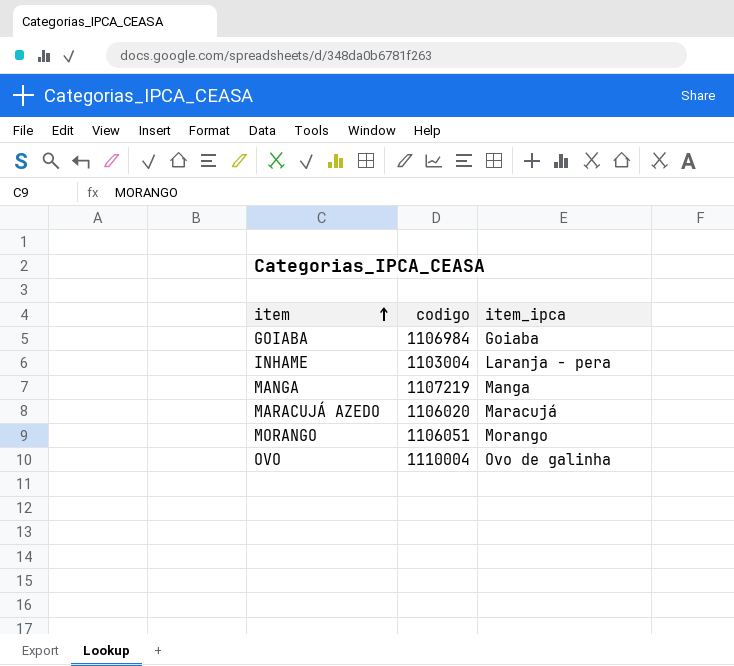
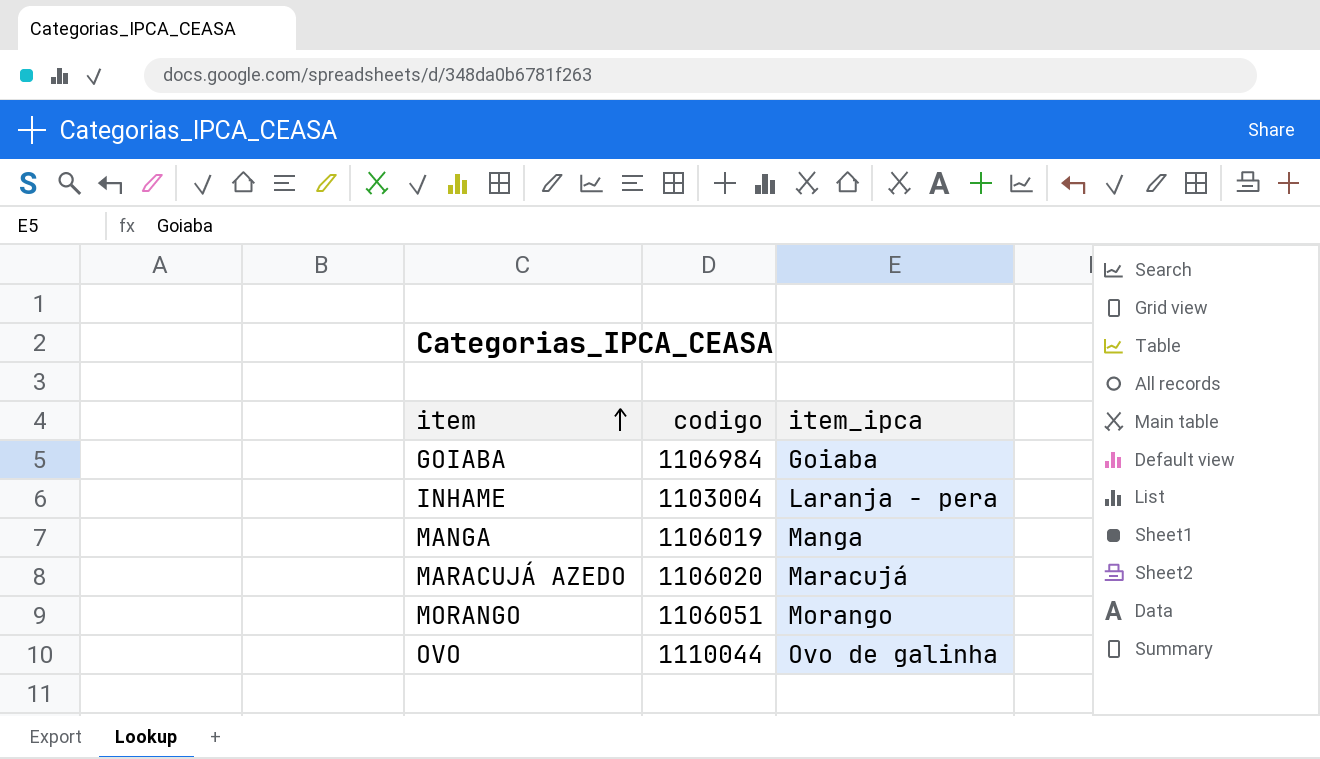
MANGA | codigo: 1107219 -> 1106019
OVO | codigo: 1110004 -> 1110044

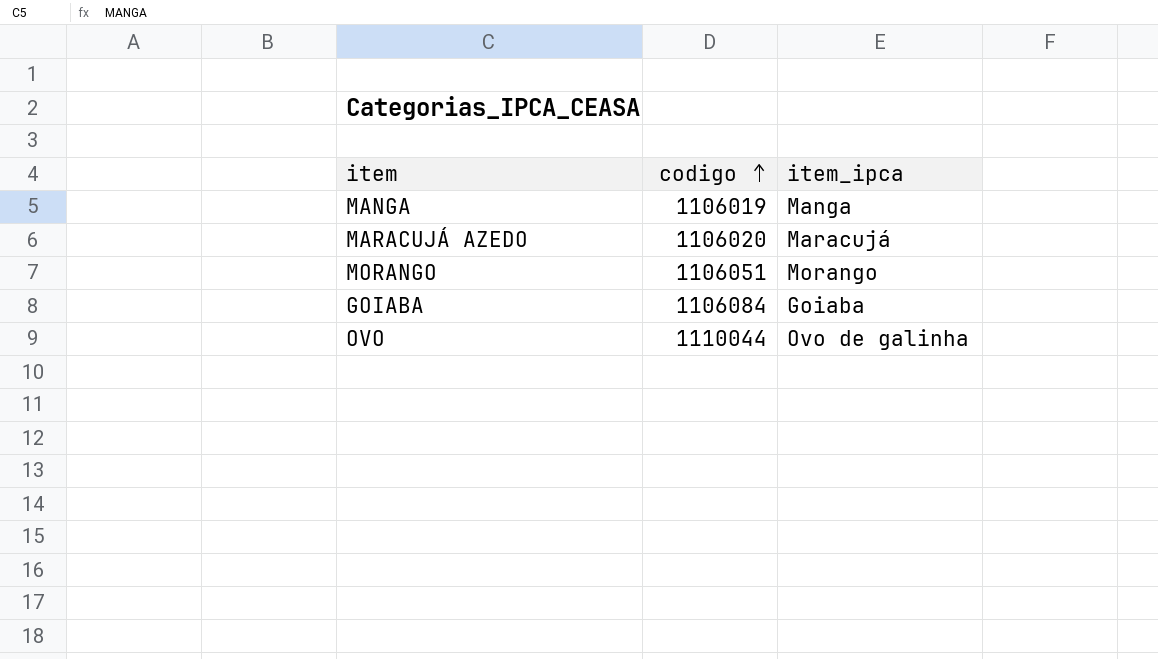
row order: item ascending -> codigo ascending
row INHAME: 1103004 | Laranja - pera -> none
GOIABA | codigo: 1106984 -> 1106084

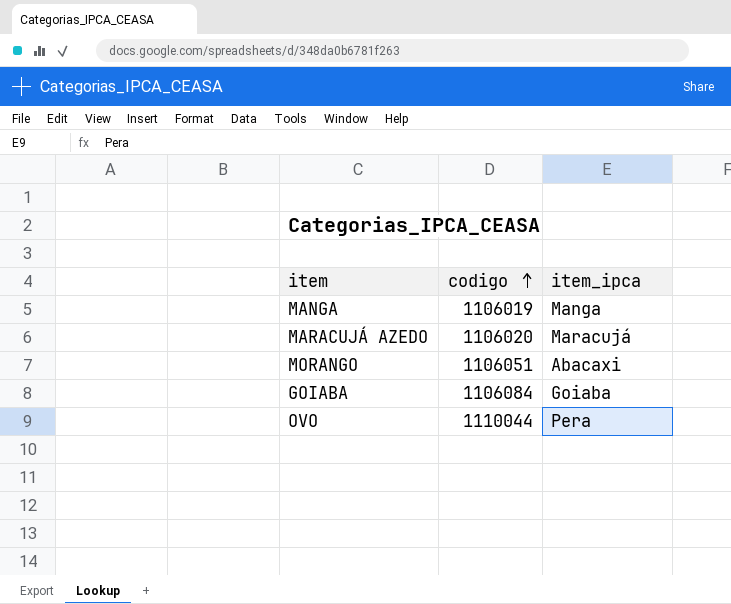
MORANGO | item_ipca: Morango -> Abacaxi
OVO | item_ipca: Ovo de galinha -> Pera

